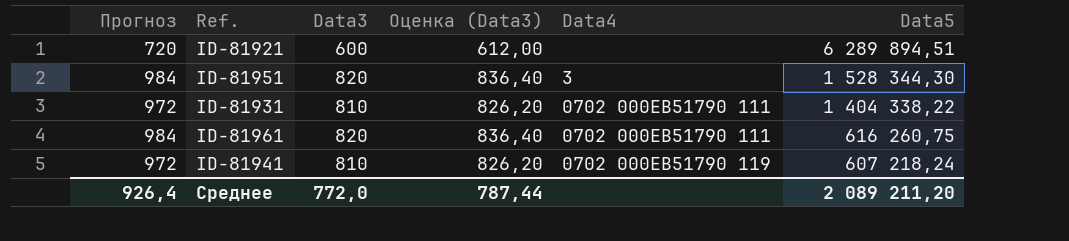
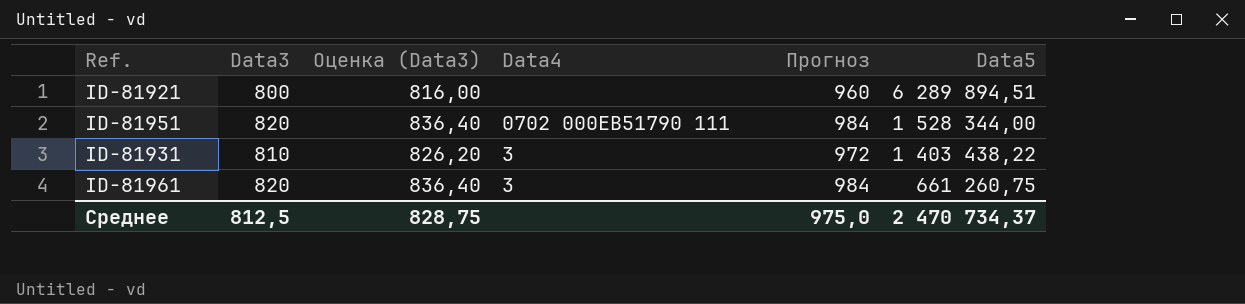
column Прогноз | position: 1 -> 5
row ID-81941: 972 | 810 | 826,20 | 0702 000EВ51790 119 | 607 218,24 -> none
ID-81921 | Data3: 600 -> 800
ID-81921 | Оценка (Data3): 612,00 -> 816,00
ID-81921 | Прогноз: 720 -> 960
ID-81951 | Data4: 3 -> 0702 000EВ51790 111
ID-81951 | Data5: 1 528 344,30 -> 1 528 344,00
ID-81931 | Data4: 0702 000EВ51790 111 -> 3
ID-81931 | Data5: 1 404 338,22 -> 1 403 438,22
ID-81961 | Data4: 0702 000EВ51790 111 -> 3
ID-81961 | Data5: 616 260,75 -> 661 260,75
Среднее | Data3: 772,0 -> 812,5
Среднее | Оценка (Data3): 787,44 -> 828,75
Среднее | Прогноз: 926,4 -> 975,0
Среднее | Data5: 2 089 211,20 -> 2 470 734,37

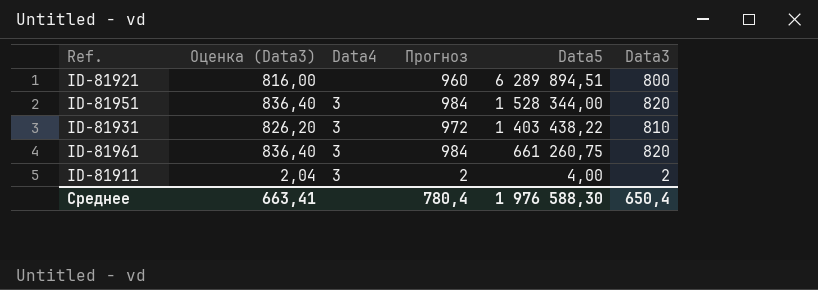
column Data3 | position: 2 -> 6
ID-81951 | Data4: 0702 000EВ51790 111 -> 3
row ID-81911: none -> 2,04 | 3 | 2 | 4,00 | 2
Среднее | Оценка (Data3): 828,75 -> 663,41
Среднее | Прогноз: 975,0 -> 780,4
Среднее | Data5: 2 470 734,37 -> 1 976 588,30
Среднее | Data3: 812,5 -> 650,4

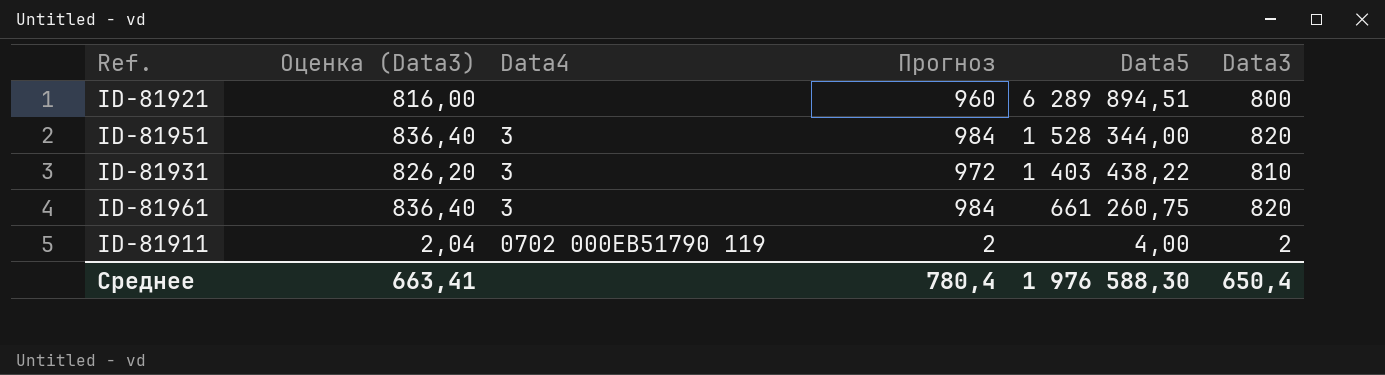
ID-81911 | Data4: 3 -> 0702 000EВ51790 119

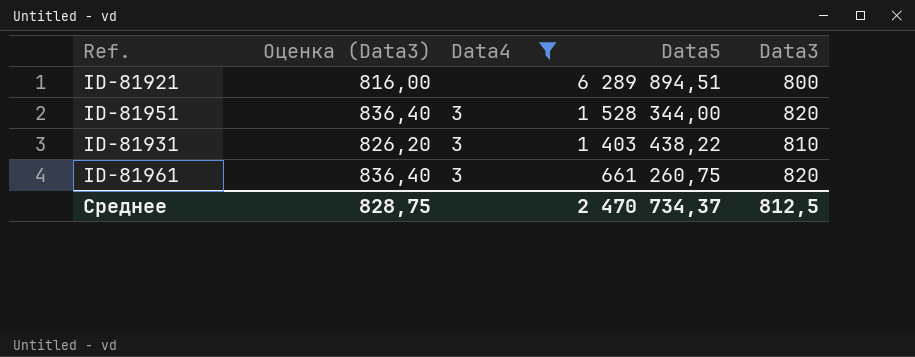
filter: none -> Data4 != 0702 000EВ51790 119
column Прогноз | formula: [Data3] * 1,2 -> none
Среднее | Оценка (Data3): 663,41 -> 828,75
Среднее | Data5: 1 976 588,30 -> 2 470 734,37
Среднее | Data3: 650,4 -> 812,5

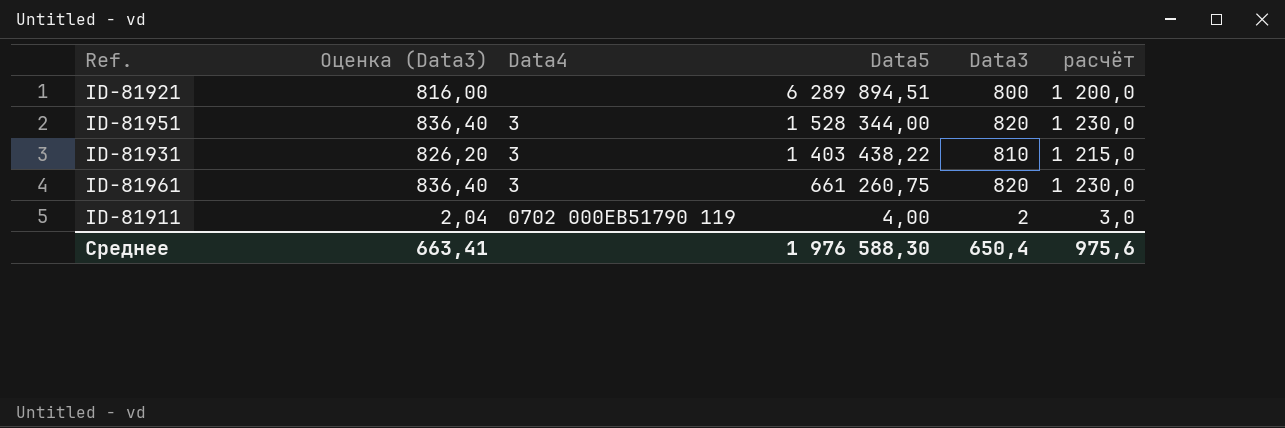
filter: Data4 != 0702 000EВ51790 119 -> none
column расчёт | formula: none -> [Data3] * 1,5
Среднее | Оценка (Data3): 828,75 -> 663,41
Среднее | Data5: 2 470 734,37 -> 1 976 588,30
Среднее | Data3: 812,5 -> 650,4

